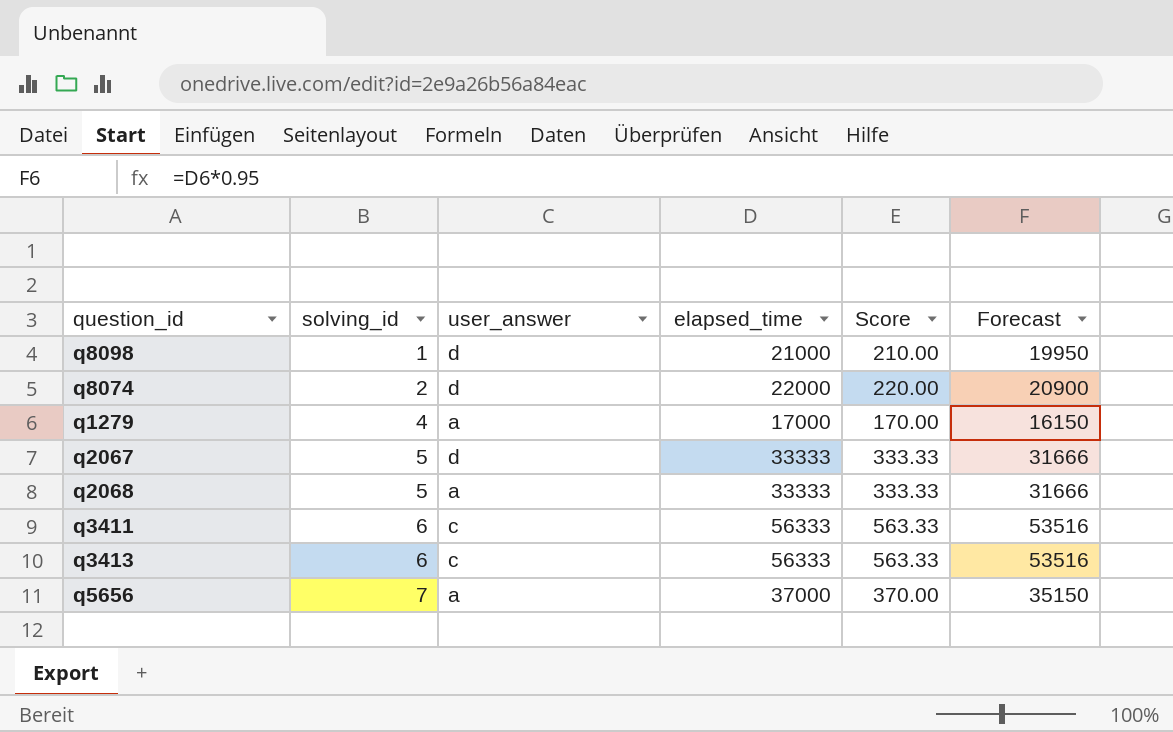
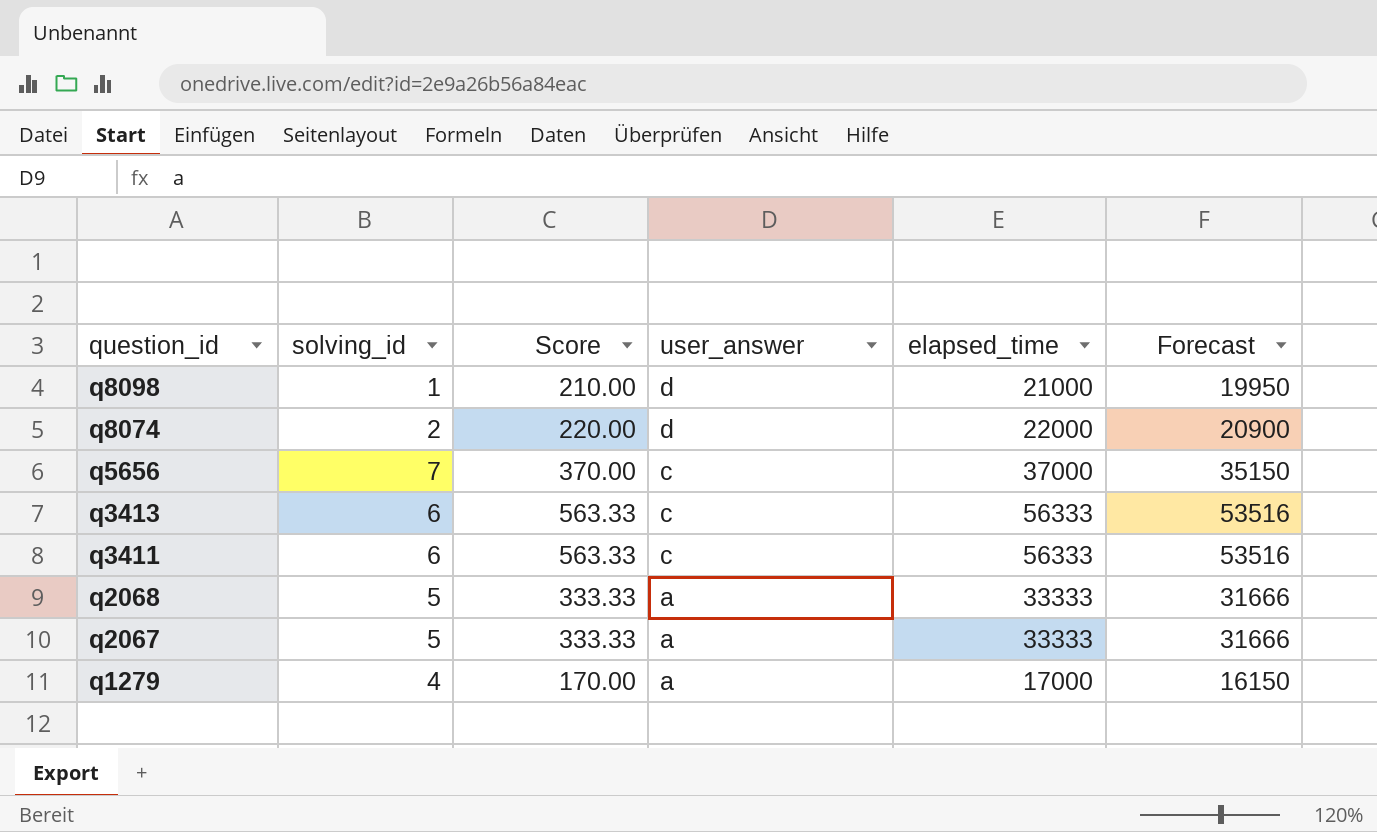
row order: solving_id ascending -> question_id descending
column Score | position: 5 -> 3
q5656 | user_answer: a -> c
q2067 | user_answer: d -> a

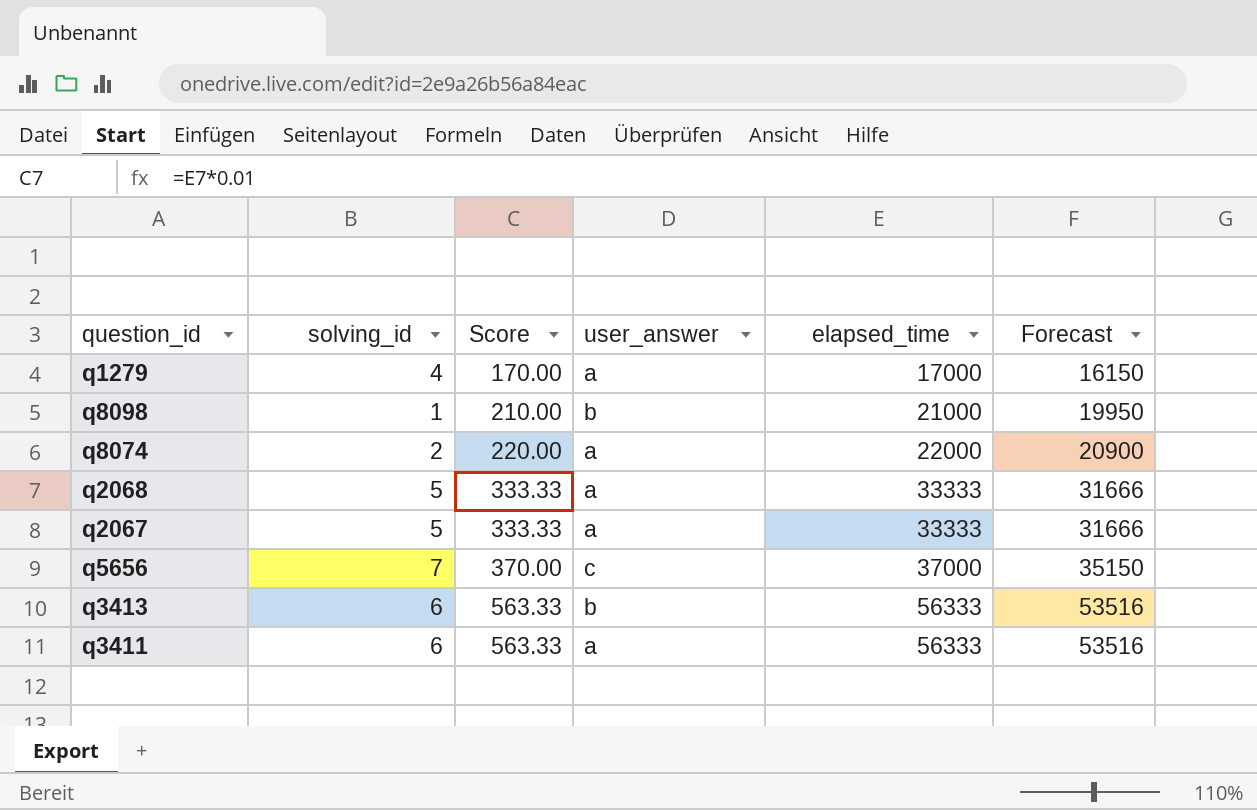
row order: question_id descending -> Score ascending
q8098 | user_answer: d -> b
q8074 | user_answer: d -> a
q3413 | user_answer: c -> b
q3411 | user_answer: c -> a

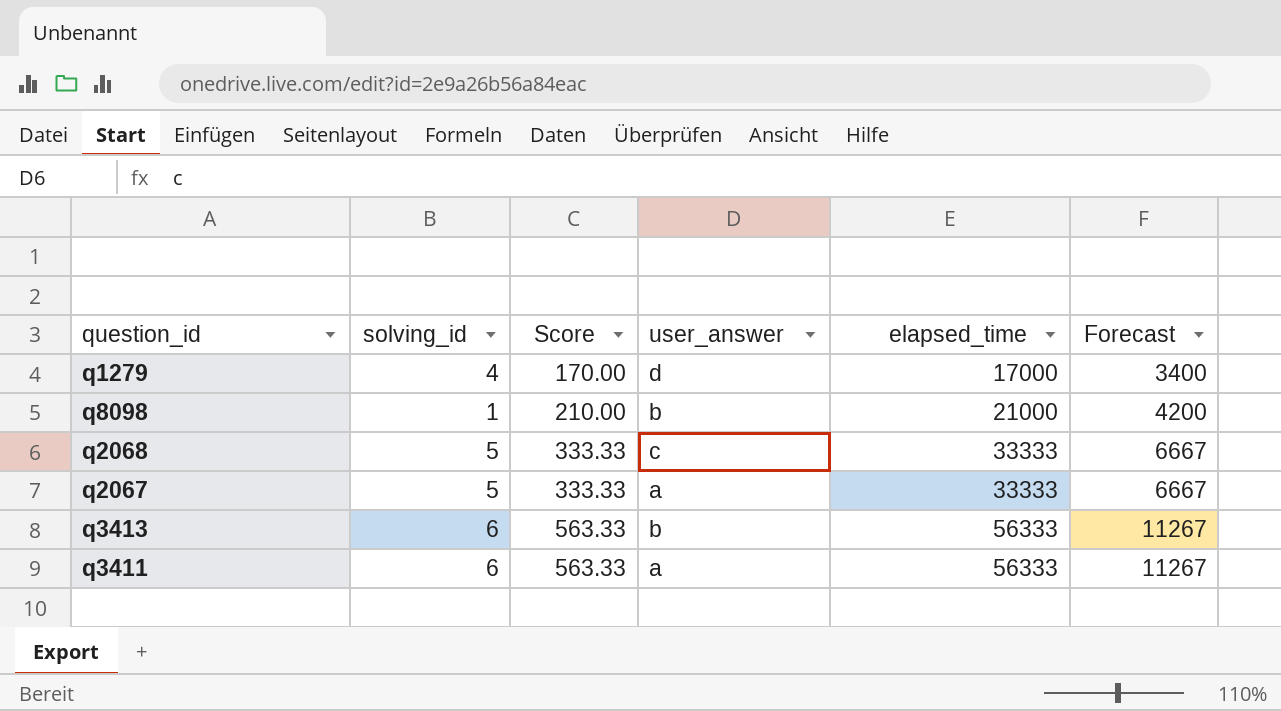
column Forecast | formula: [elapsed_time] * 0.95 -> [elapsed_time] * 0.2
row q8074: 2 | 220.00 | a | 22000 | 20900 -> none
row q5656: 7 | 370.00 | c | 37000 | 35150 -> none
q1279 | user_answer: a -> d
q2068 | user_answer: a -> c

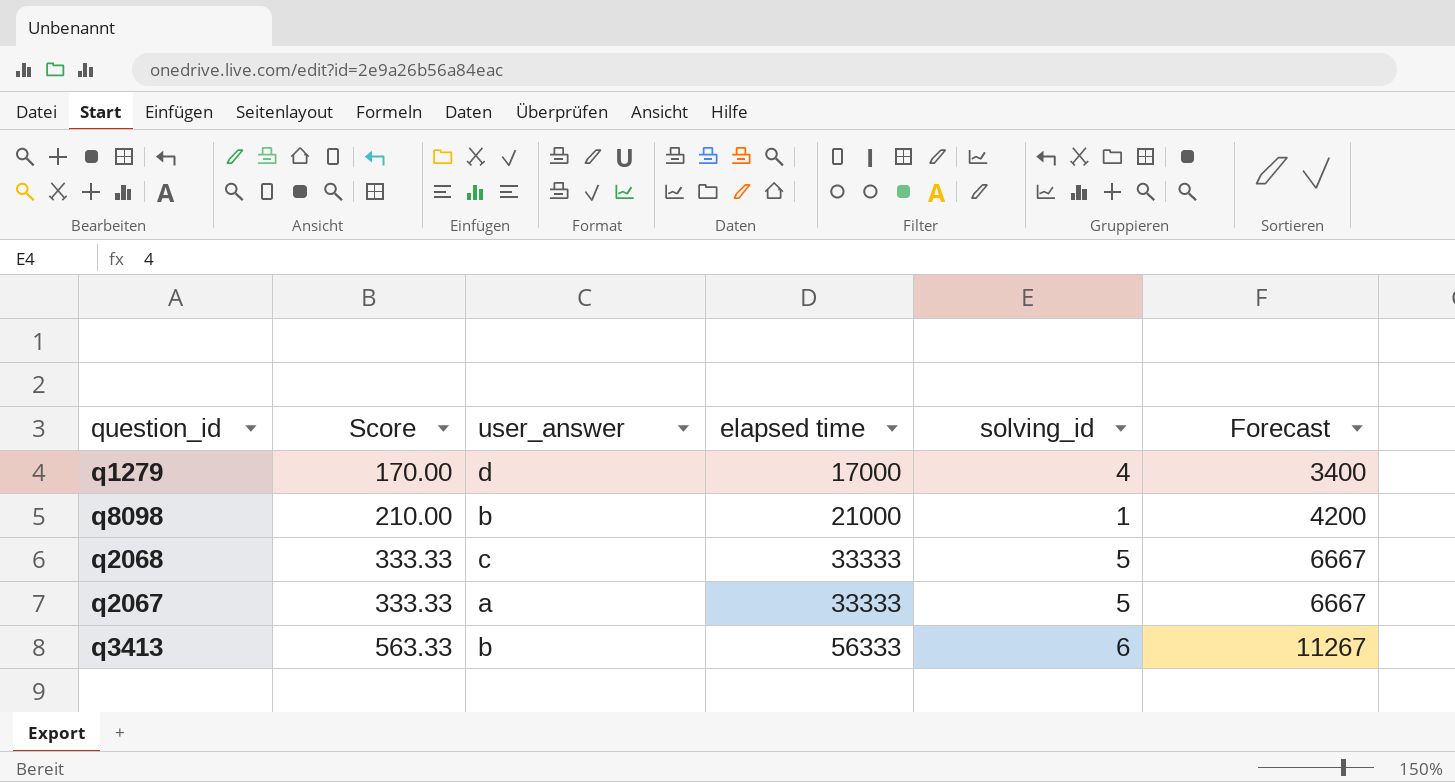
column name: elapsed_time -> elapsed time
column solving_id | position: 2 -> 5
row q3411: 6 | 563.33 | a | 56333 | 11267 -> none

